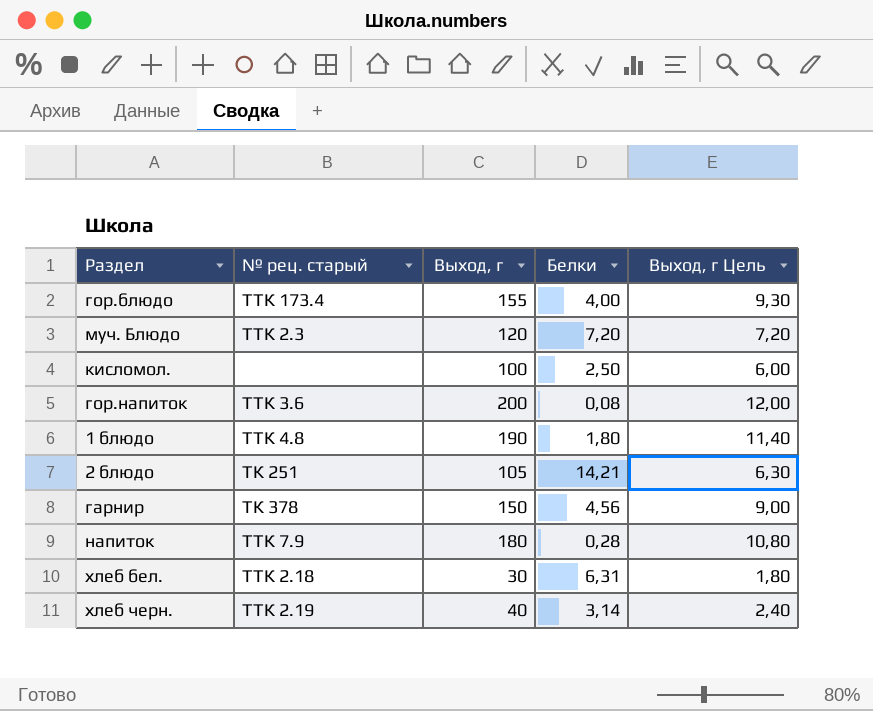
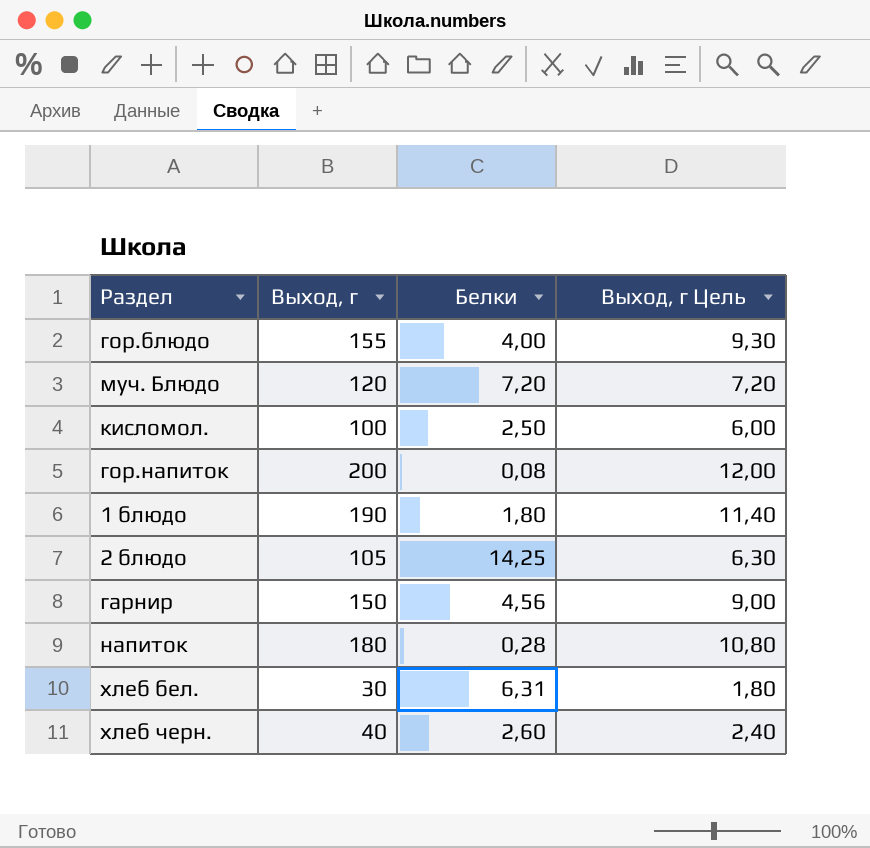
column № рец. старый | position: 2 -> none
2 блюдо | Белки: 14,21 -> 14,25
хлеб черн. | Белки: 3,14 -> 2,60

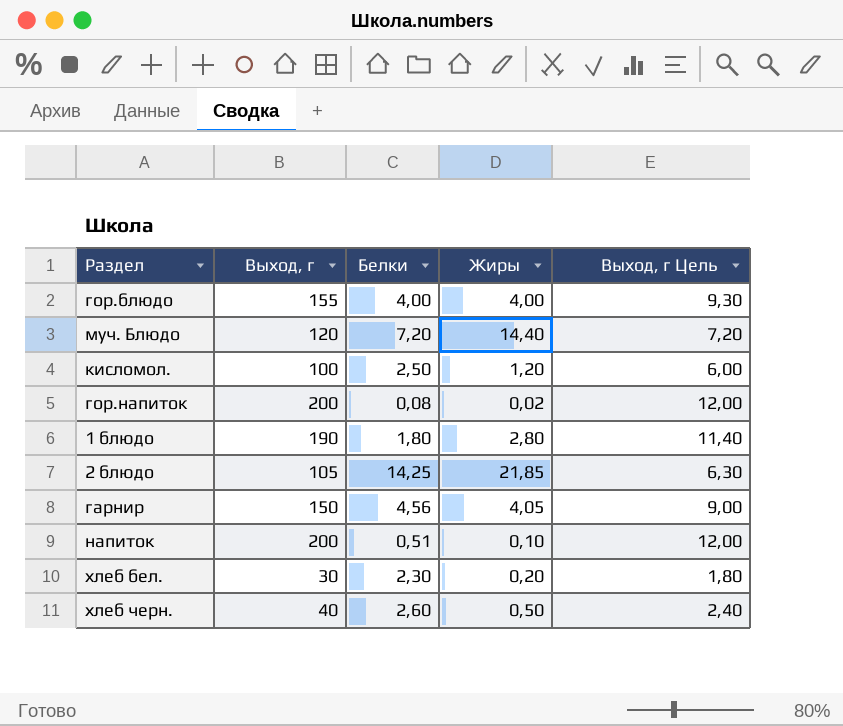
column Жиры | position: none -> 4
напиток | Выход, г: 180 -> 200
напиток | Белки: 0,28 -> 0,51
напиток | Выход, г Цель: 10,80 -> 12,00
хлеб бел. | Белки: 6,31 -> 2,30

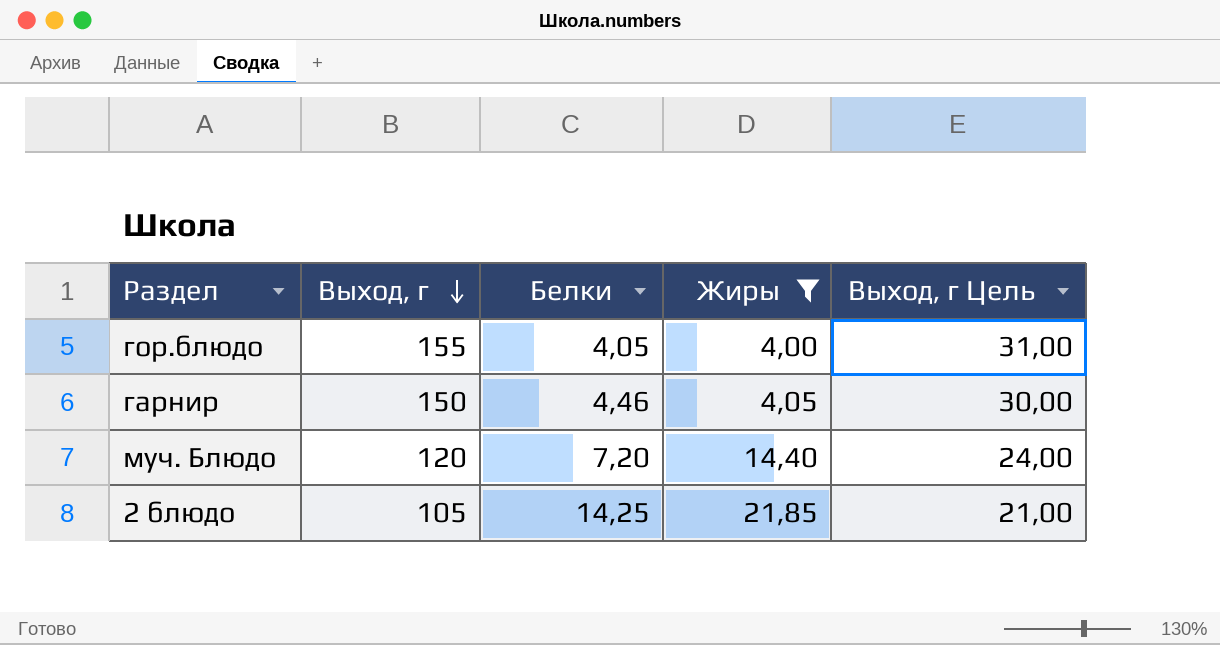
filter: none -> Жиры >= 4,00
row order: none -> Выход, г descending
column Выход, г Цель | formula: [Выход, г] * 0,06 -> [Выход, г] * 0,2
гор.блюдо | Белки: 4,00 -> 4,05
гарнир | Белки: 4,56 -> 4,46

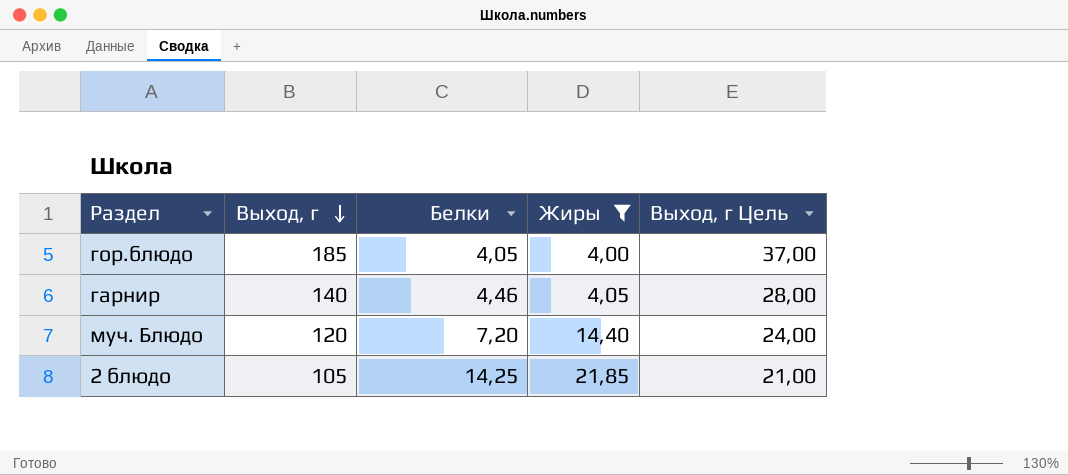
гор.блюдо | Выход, г: 155 -> 185
гор.блюдо | Выход, г Цель: 31,00 -> 37,00
гарнир | Выход, г: 150 -> 140
гарнир | Выход, г Цель: 30,00 -> 28,00

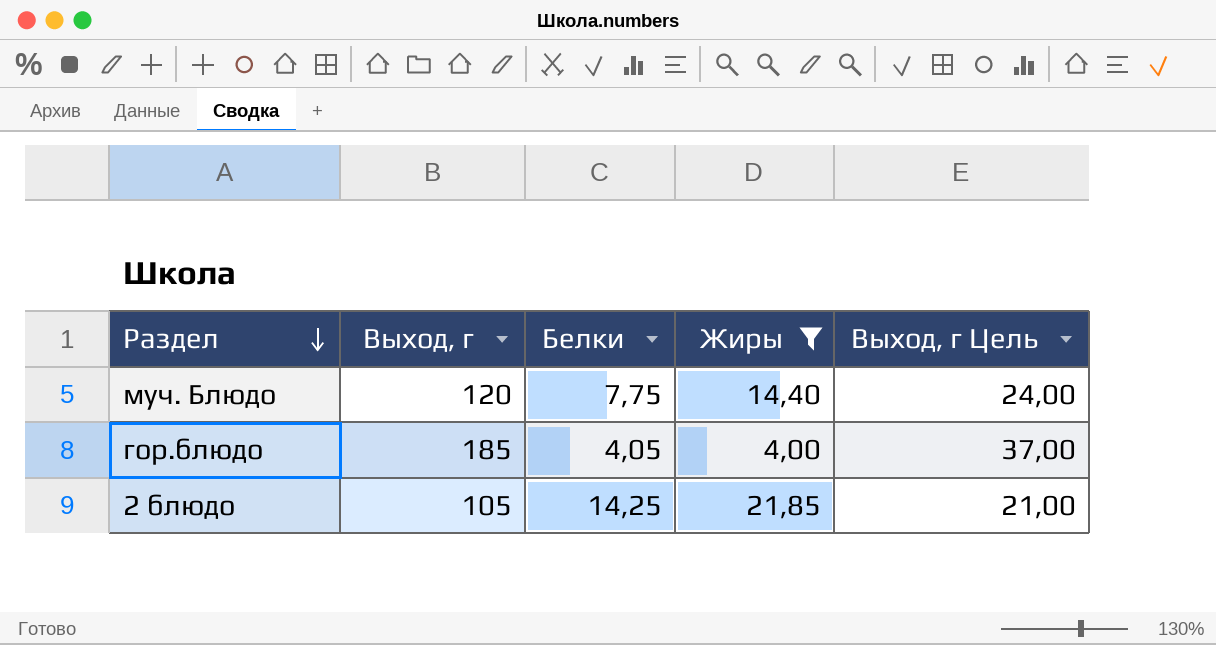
row order: Выход, г descending -> Раздел descending
row гарнир: 140 | 4,46 | 4,05 | 28,00 -> none
муч. Блюдо | Белки: 7,20 -> 7,75

